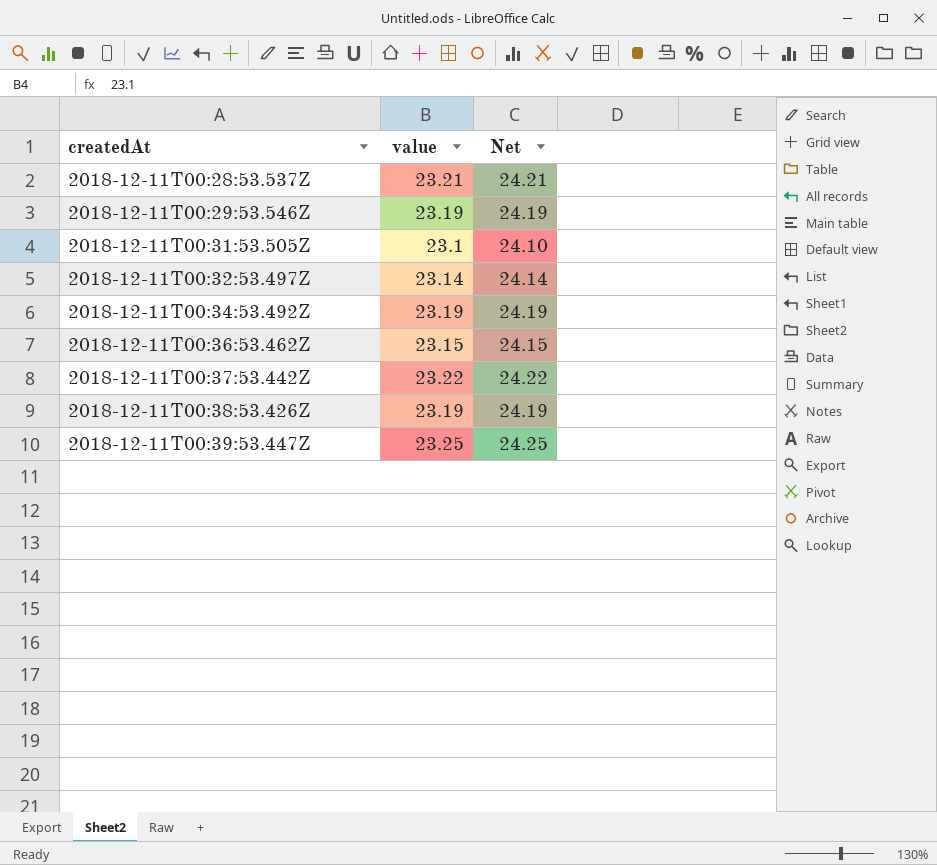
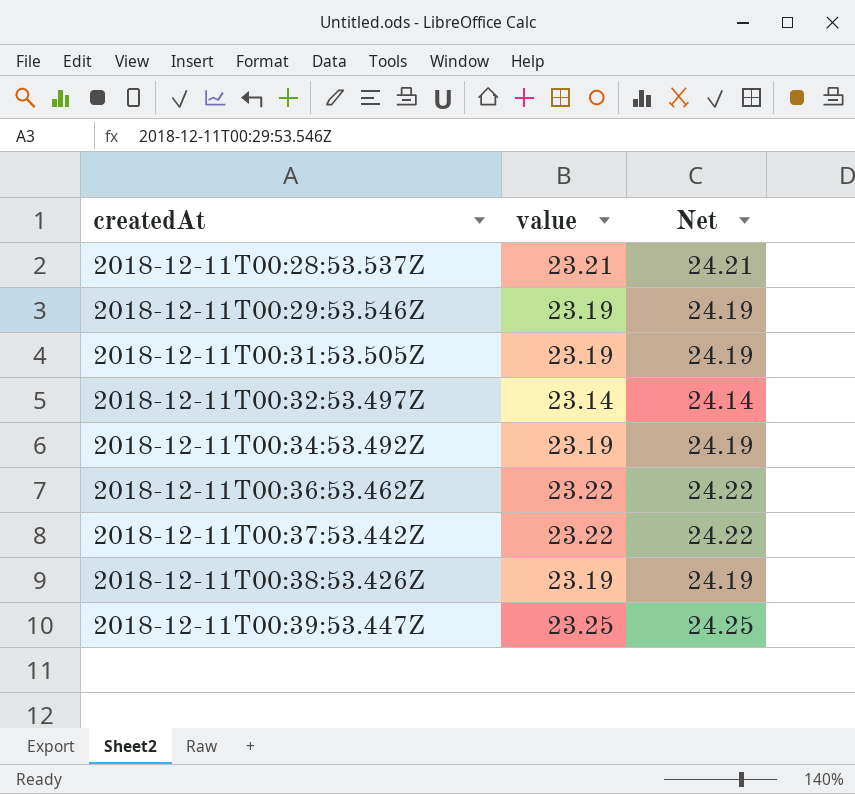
2018-12-11T00:31:53.505Z | value: 23.1 -> 23.19
2018-12-11T00:31:53.505Z | Net: 24.10 -> 24.19
2018-12-11T00:36:53.462Z | value: 23.15 -> 23.22
2018-12-11T00:36:53.462Z | Net: 24.15 -> 24.22

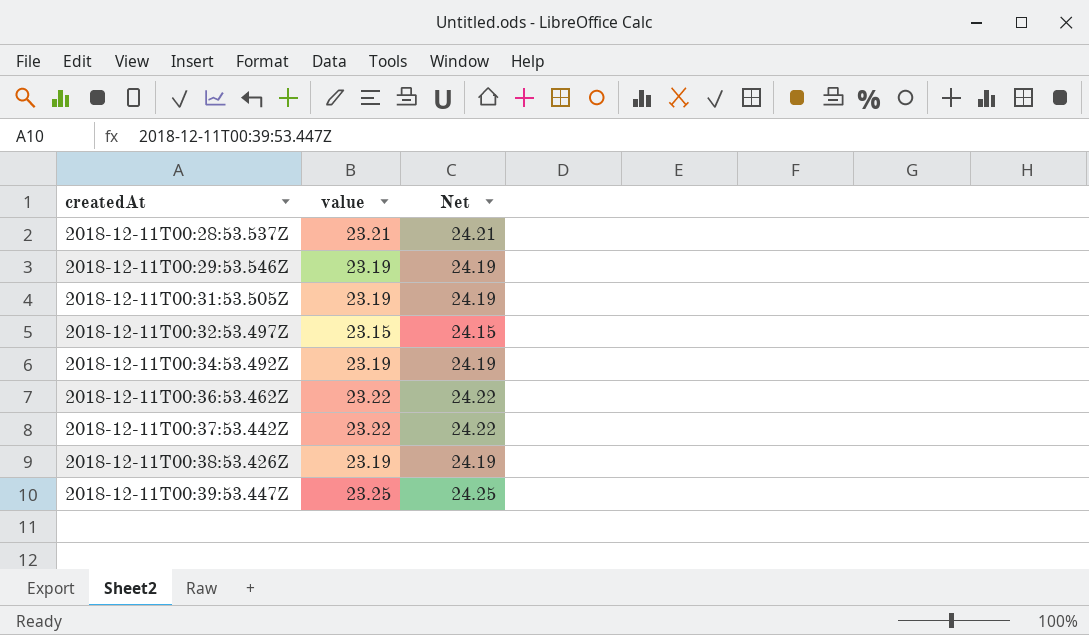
2018-12-11T00:32:53.497Z | value: 23.14 -> 23.15
2018-12-11T00:32:53.497Z | Net: 24.14 -> 24.15

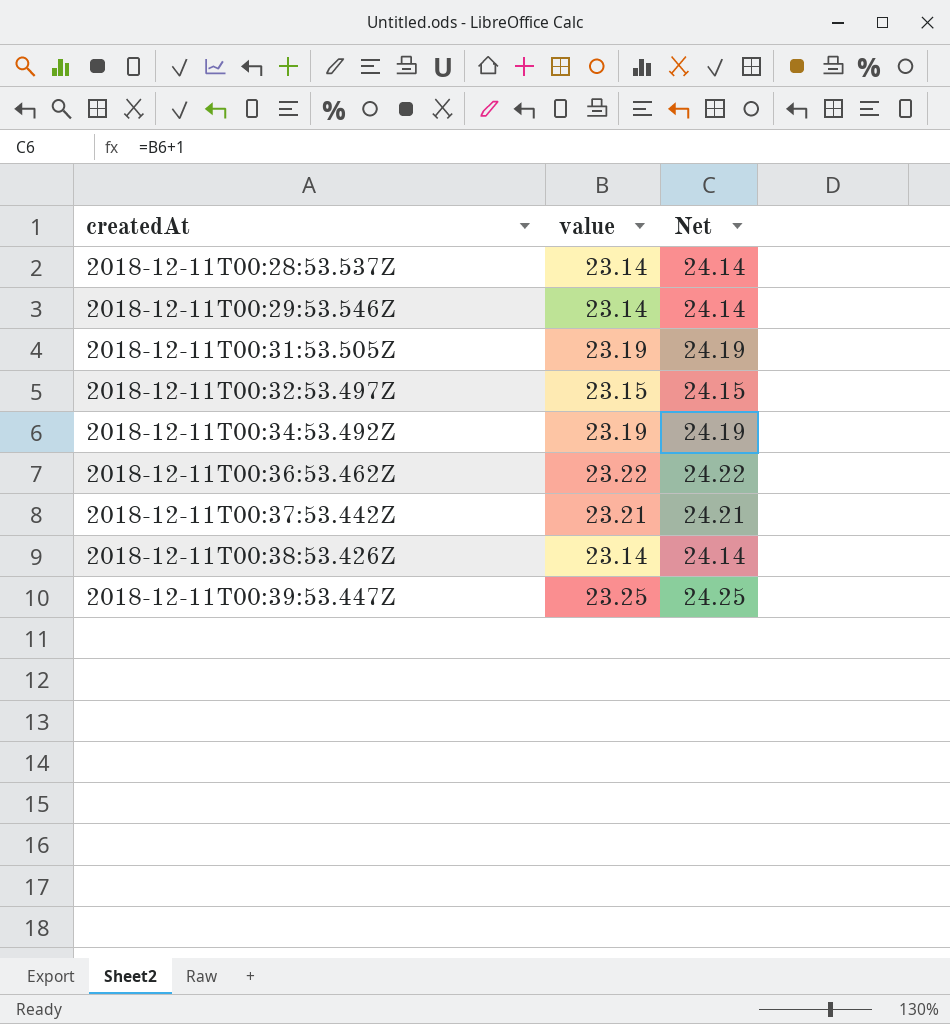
2018-12-11T00:28:53.537Z | value: 23.21 -> 23.14
2018-12-11T00:28:53.537Z | Net: 24.21 -> 24.14
2018-12-11T00:29:53.546Z | value: 23.19 -> 23.14
2018-12-11T00:29:53.546Z | Net: 24.19 -> 24.14
2018-12-11T00:37:53.442Z | value: 23.22 -> 23.21
2018-12-11T00:37:53.442Z | Net: 24.22 -> 24.21
2018-12-11T00:38:53.426Z | value: 23.19 -> 23.14
2018-12-11T00:38:53.426Z | Net: 24.19 -> 24.14

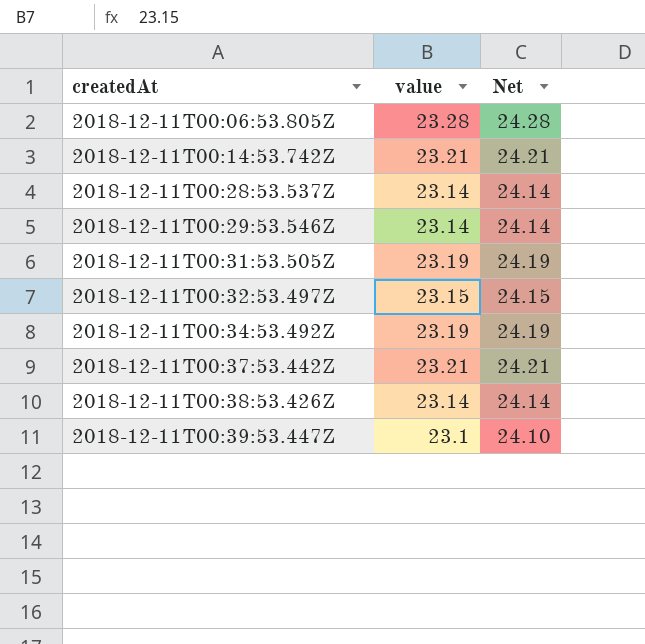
row 2018-12-11T00:36:53.462Z: 23.22 | 24.22 -> none
row 2018-12-11T00:06:53.805Z: none -> 23.28 | 24.28
row 2018-12-11T00:14:53.742Z: none -> 23.21 | 24.21
2018-12-11T00:39:53.447Z | value: 23.25 -> 23.1
2018-12-11T00:39:53.447Z | Net: 24.25 -> 24.10

